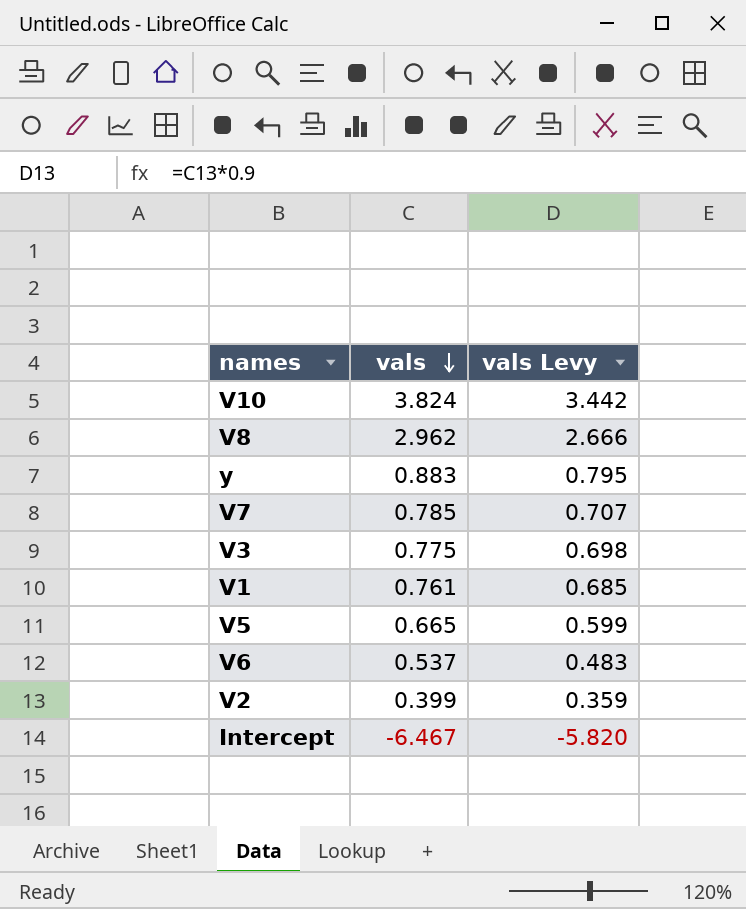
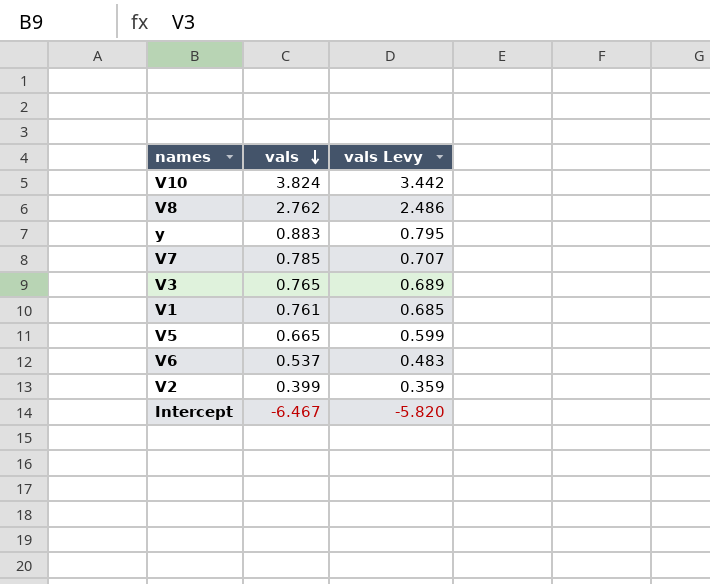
V8 | vals: 2.962 -> 2.762
V8 | vals Levy: 2.666 -> 2.486
V3 | vals: 0.775 -> 0.765
V3 | vals Levy: 0.698 -> 0.689

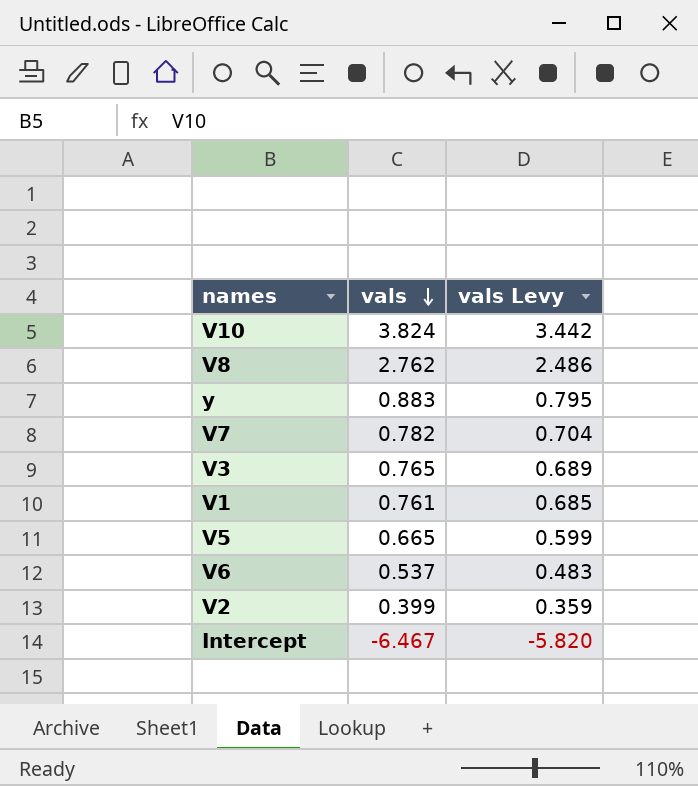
V7 | vals: 0.785 -> 0.782
V7 | vals Levy: 0.707 -> 0.704

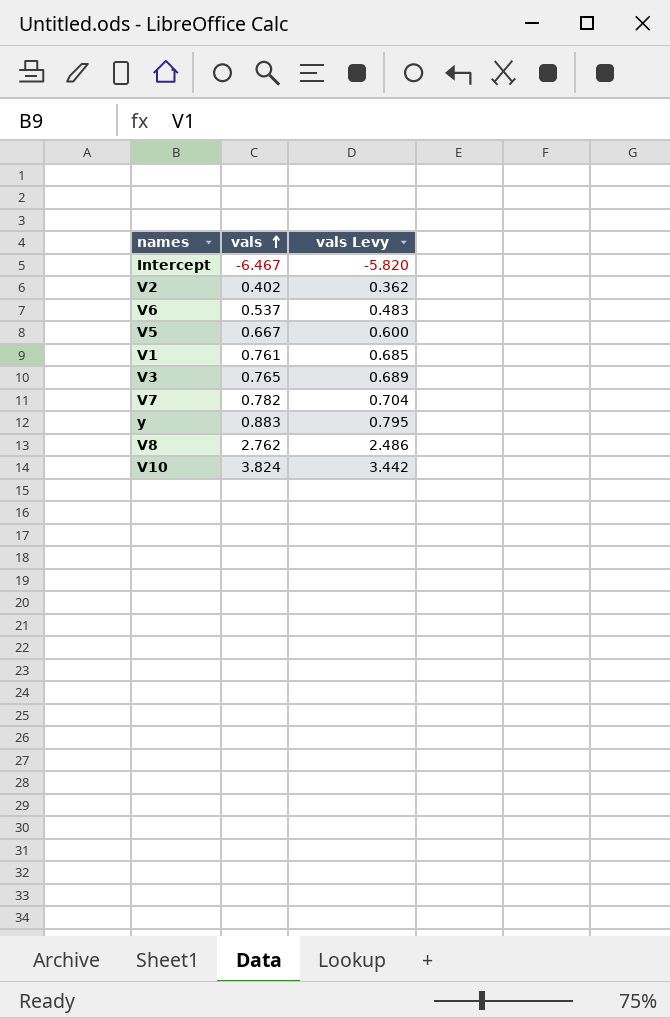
row order: vals descending -> vals ascending
V2 | vals: 0.399 -> 0.402
V2 | vals Levy: 0.359 -> 0.362
V5 | vals: 0.665 -> 0.667
V5 | vals Levy: 0.599 -> 0.600

